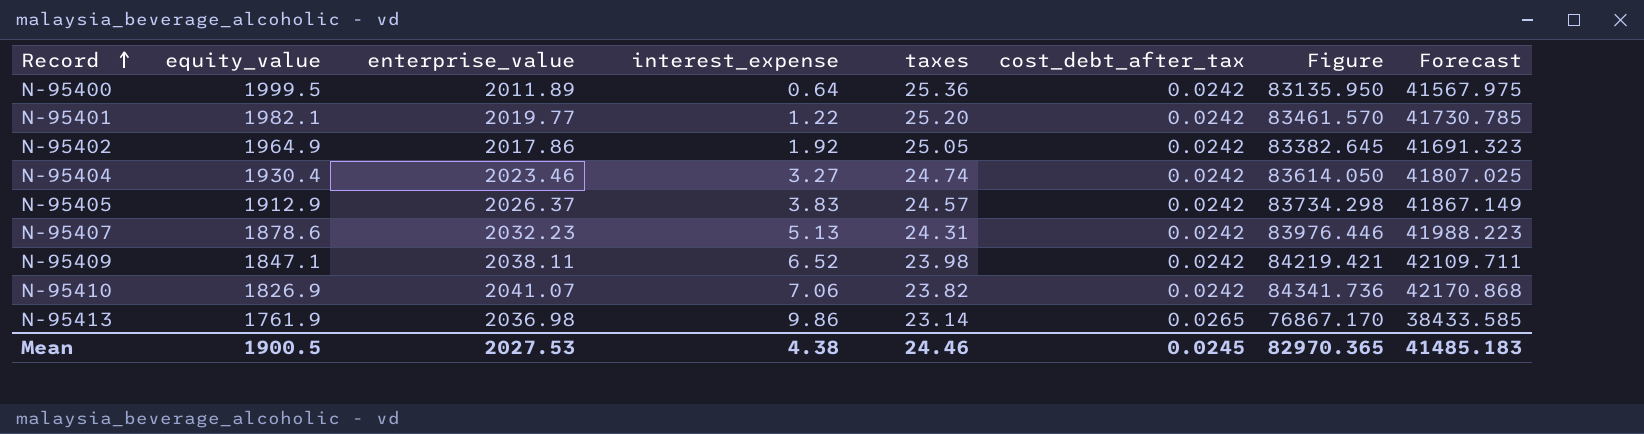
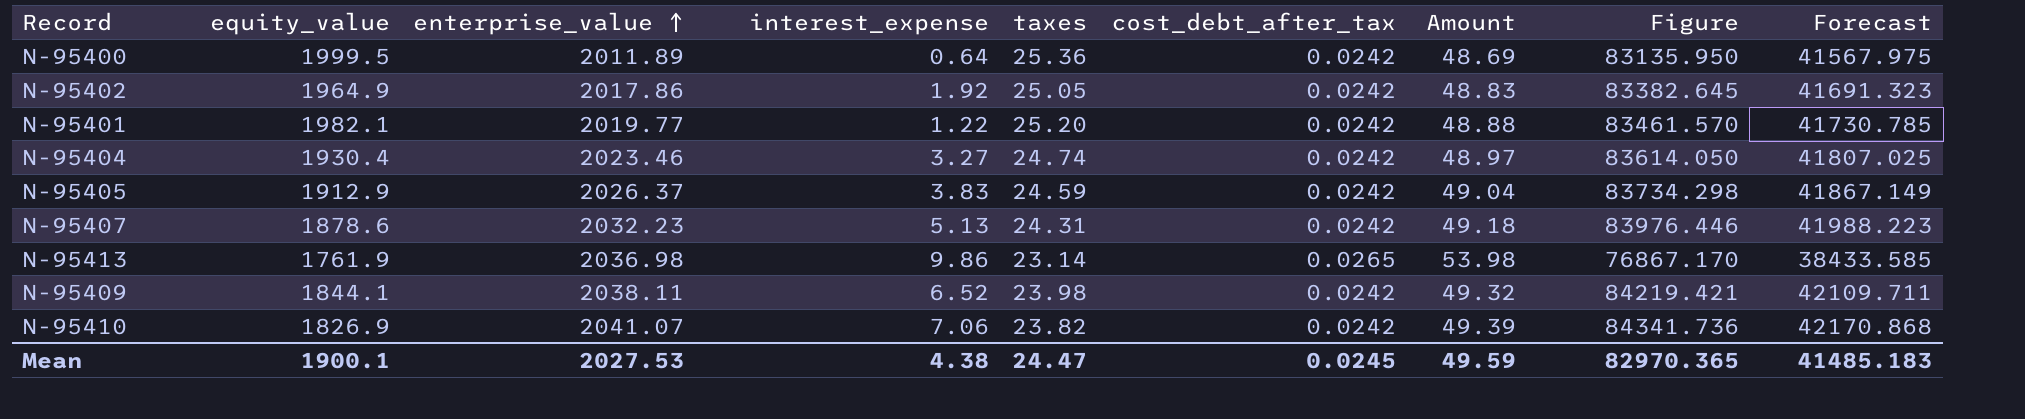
row order: Record ascending -> enterprise_value ascending
column Amount | formula: none -> [enterprise_value] * [cost_debt_after_tax]
N-95405 | taxes: 24.57 -> 24.59
N-95409 | equity_value: 1847.1 -> 1844.1
Mean | equity_value: 1900.5 -> 1900.1
Mean | taxes: 24.46 -> 24.47

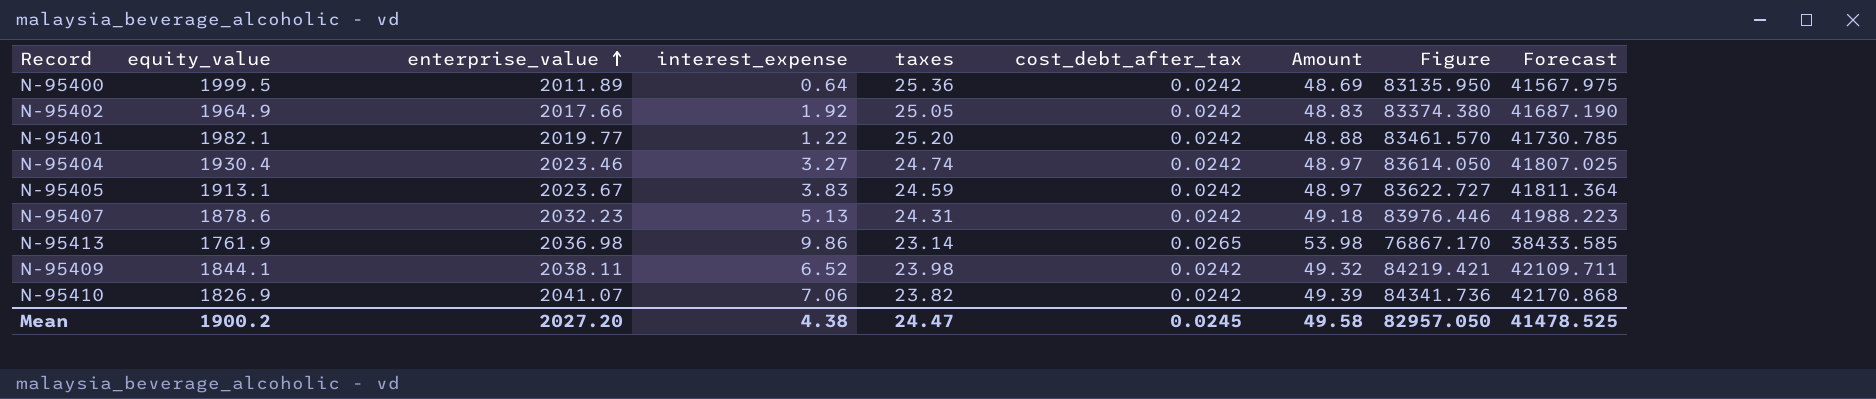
N-95402 | enterprise_value: 2017.86 -> 2017.66
N-95402 | Figure: 83382.645 -> 83374.380
N-95402 | Forecast: 41691.323 -> 41687.190
N-95405 | equity_value: 1912.9 -> 1913.1
N-95405 | enterprise_value: 2026.37 -> 2023.67
N-95405 | Amount: 49.04 -> 48.97
N-95405 | Figure: 83734.298 -> 83622.727
N-95405 | Forecast: 41867.149 -> 41811.364
Mean | equity_value: 1900.1 -> 1900.2
Mean | enterprise_value: 2027.53 -> 2027.20
Mean | Amount: 49.59 -> 49.58
Mean | Figure: 82970.365 -> 82957.050
Mean | Forecast: 41485.183 -> 41478.525

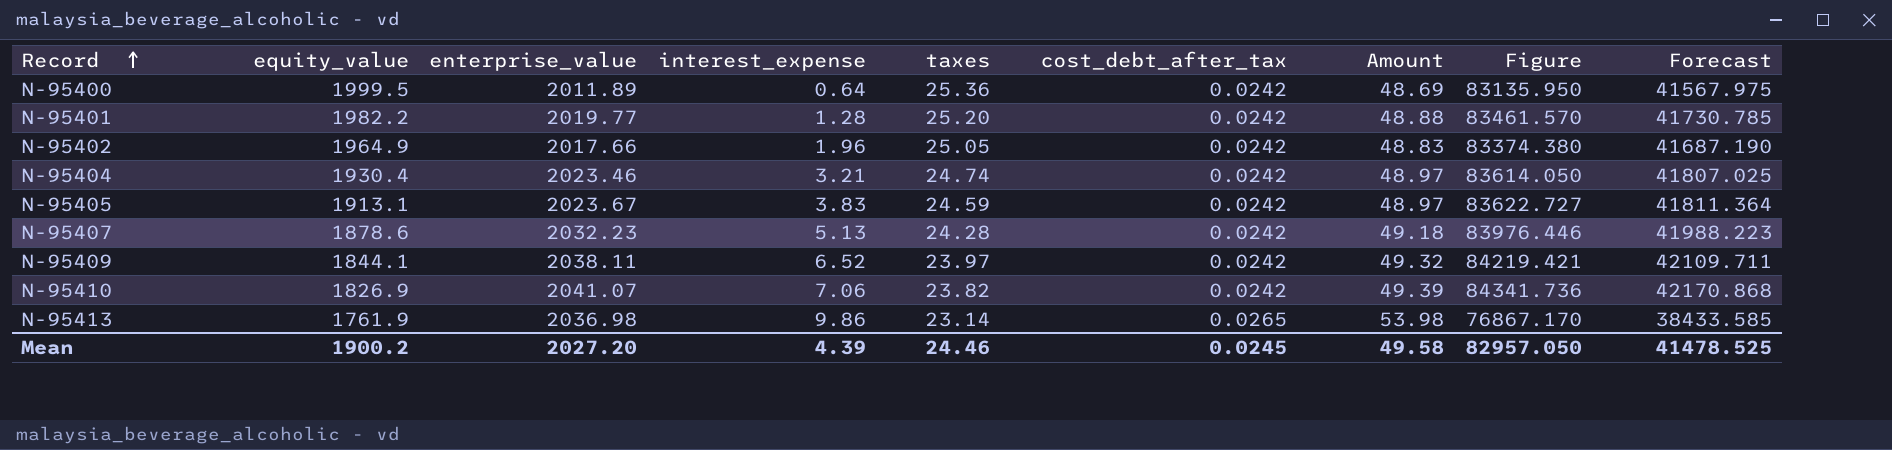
row order: enterprise_value ascending -> Record ascending
N-95401 | equity_value: 1982.1 -> 1982.2
N-95401 | interest_expense: 1.22 -> 1.28
N-95402 | interest_expense: 1.92 -> 1.96
N-95404 | interest_expense: 3.27 -> 3.21
N-95407 | taxes: 24.31 -> 24.28
N-95409 | taxes: 23.98 -> 23.97
Mean | interest_expense: 4.38 -> 4.39
Mean | taxes: 24.47 -> 24.46

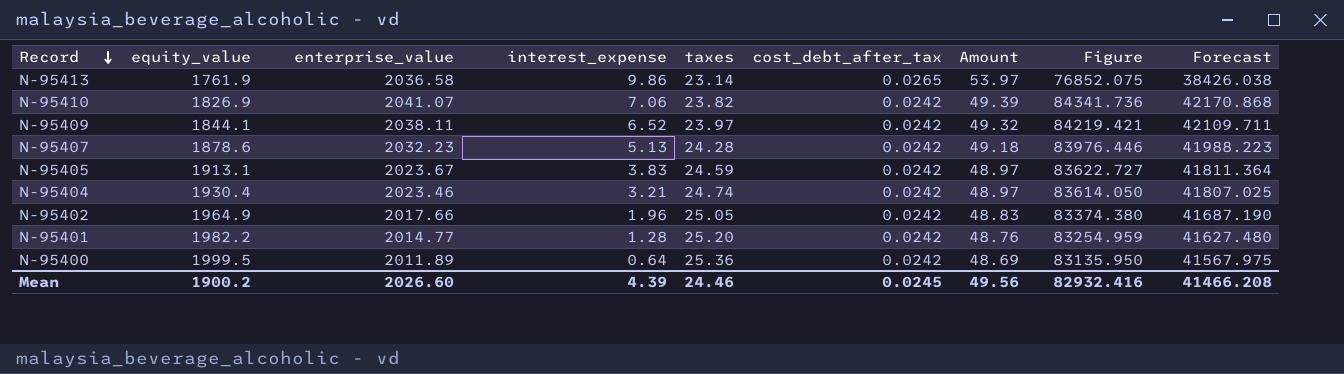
row order: Record ascending -> Record descending
N-95413 | enterprise_value: 2036.98 -> 2036.58
N-95413 | Amount: 53.98 -> 53.97
N-95413 | Figure: 76867.170 -> 76852.075
N-95413 | Forecast: 38433.585 -> 38426.038
N-95401 | enterprise_value: 2019.77 -> 2014.77
N-95401 | Amount: 48.88 -> 48.76
N-95401 | Figure: 83461.570 -> 83254.959
N-95401 | Forecast: 41730.785 -> 41627.480
Mean | enterprise_value: 2027.20 -> 2026.60
Mean | Amount: 49.58 -> 49.56
Mean | Figure: 82957.050 -> 82932.416
Mean | Forecast: 41478.525 -> 41466.208

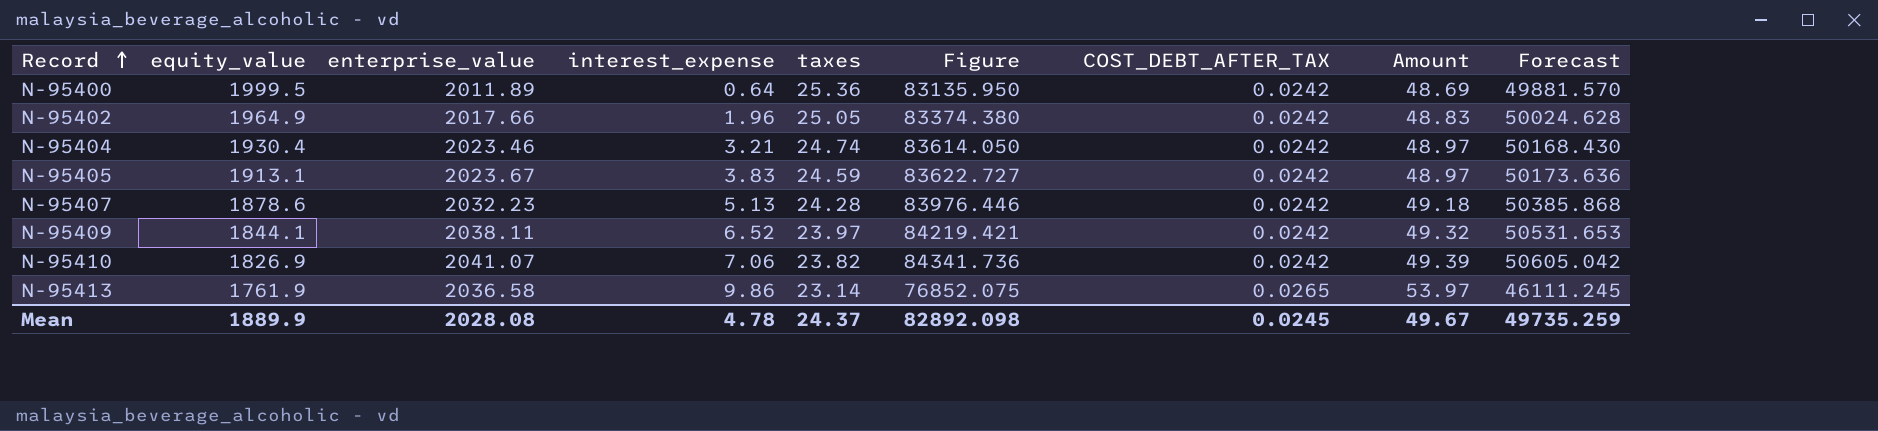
row order: Record descending -> Record ascending
column Figure | position: 8 -> 6
column name: cost_debt_after_tax -> COST_DEBT_AFTER_TAX
column Forecast | formula: [Figure] * 0.5 -> [Figure] * 0.6
row N-95401: 1982.2 | 2014.77 | 1.28 | 25.20 | 0.0242 | 48.76 | 83254.959 | 41627.480 -> none
Mean | equity_value: 1900.2 -> 1889.9
Mean | enterprise_value: 2026.60 -> 2028.08
Mean | interest_expense: 4.39 -> 4.78
Mean | taxes: 24.46 -> 24.37
Mean | Figure: 82932.416 -> 82892.098
Mean | Amount: 49.56 -> 49.67
Mean | Forecast: 41466.208 -> 49735.259

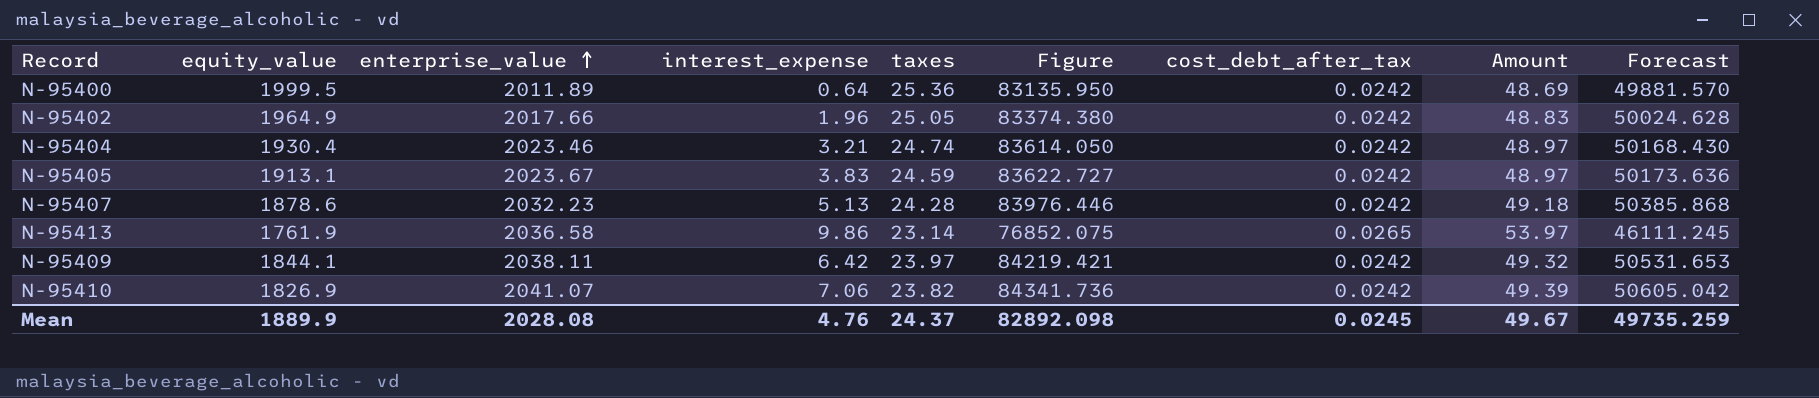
row order: Record ascending -> enterprise_value ascending
column name: COST_DEBT_AFTER_TAX -> cost_debt_after_tax
N-95409 | interest_expense: 6.52 -> 6.42
Mean | interest_expense: 4.78 -> 4.76

